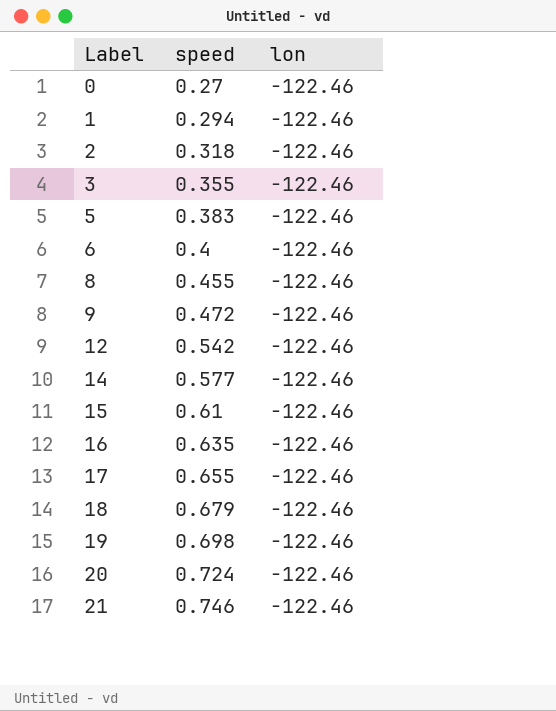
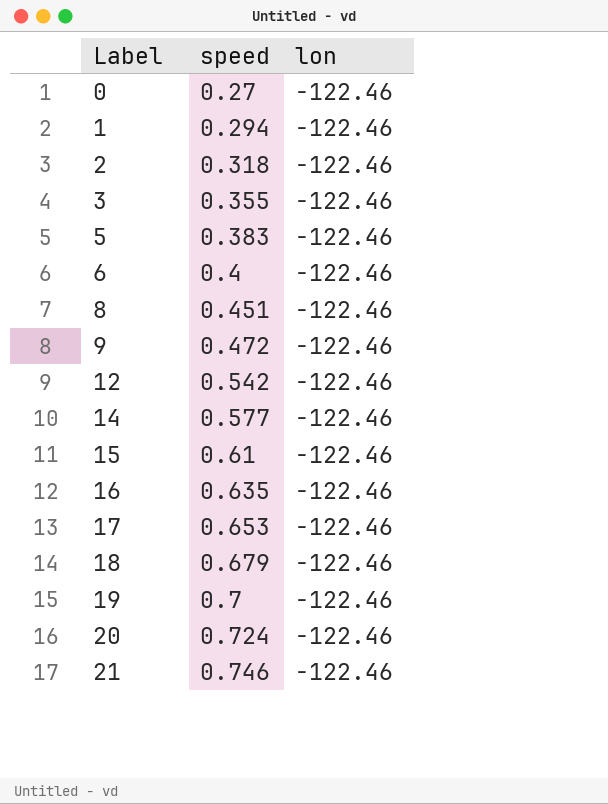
8 | speed: 0.455 -> 0.451
17 | speed: 0.655 -> 0.653
19 | speed: 0.698 -> 0.7

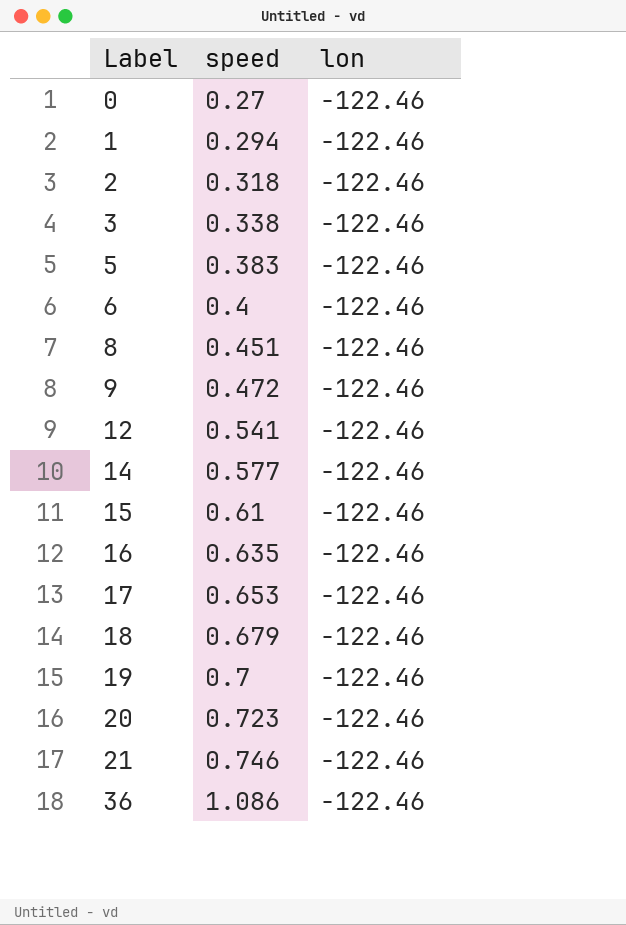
3 | speed: 0.355 -> 0.338
12 | speed: 0.542 -> 0.541
20 | speed: 0.724 -> 0.723
row 36: none -> 1.086 | -122.46

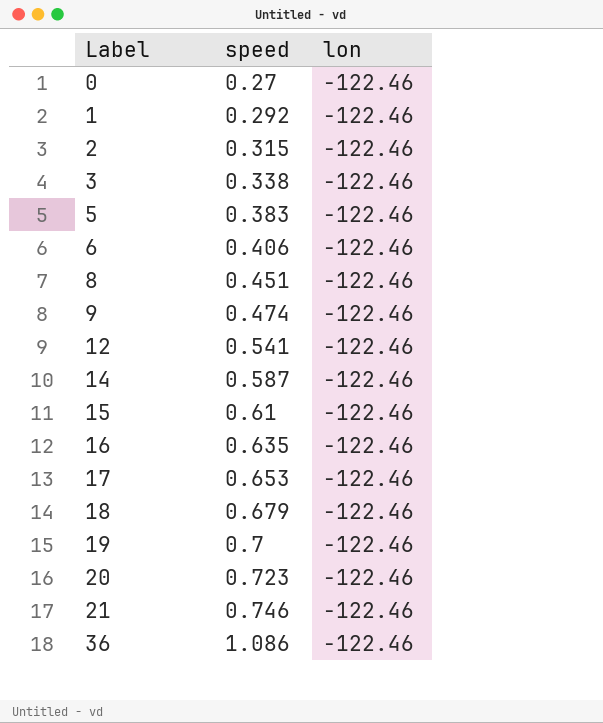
1 | speed: 0.294 -> 0.292
2 | speed: 0.318 -> 0.315
6 | speed: 0.4 -> 0.406
9 | speed: 0.472 -> 0.474
14 | speed: 0.577 -> 0.587

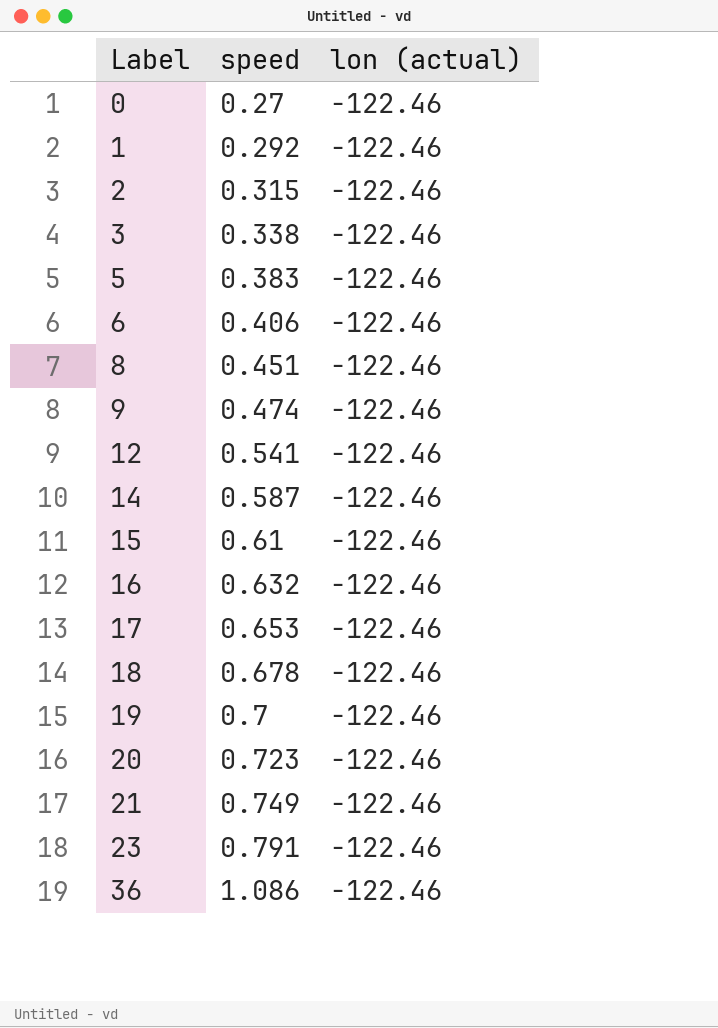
column name: lon -> lon (actual)
16 | speed: 0.635 -> 0.632
18 | speed: 0.679 -> 0.678
21 | speed: 0.746 -> 0.749
row 23: none -> 0.791 | -122.46

